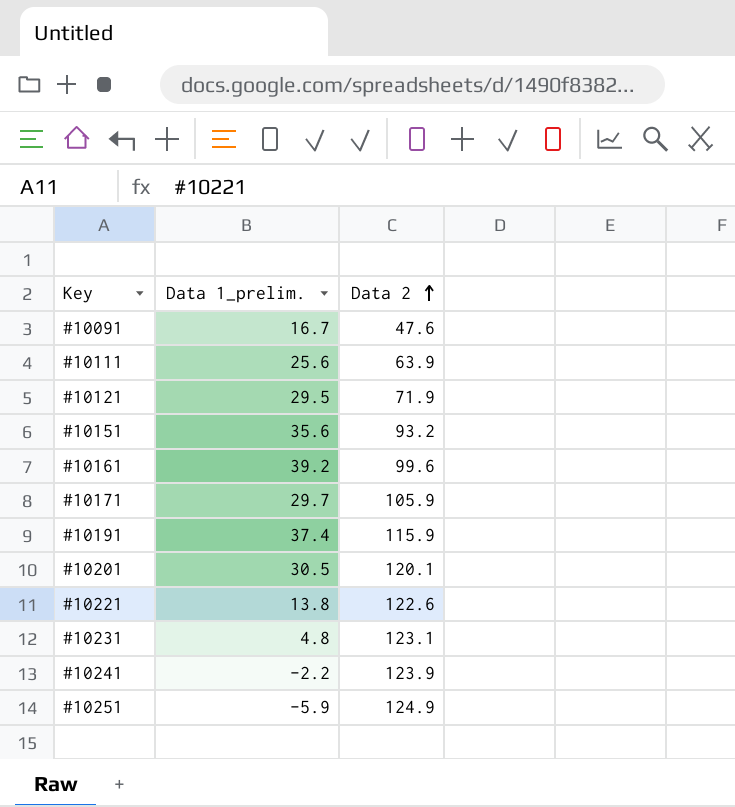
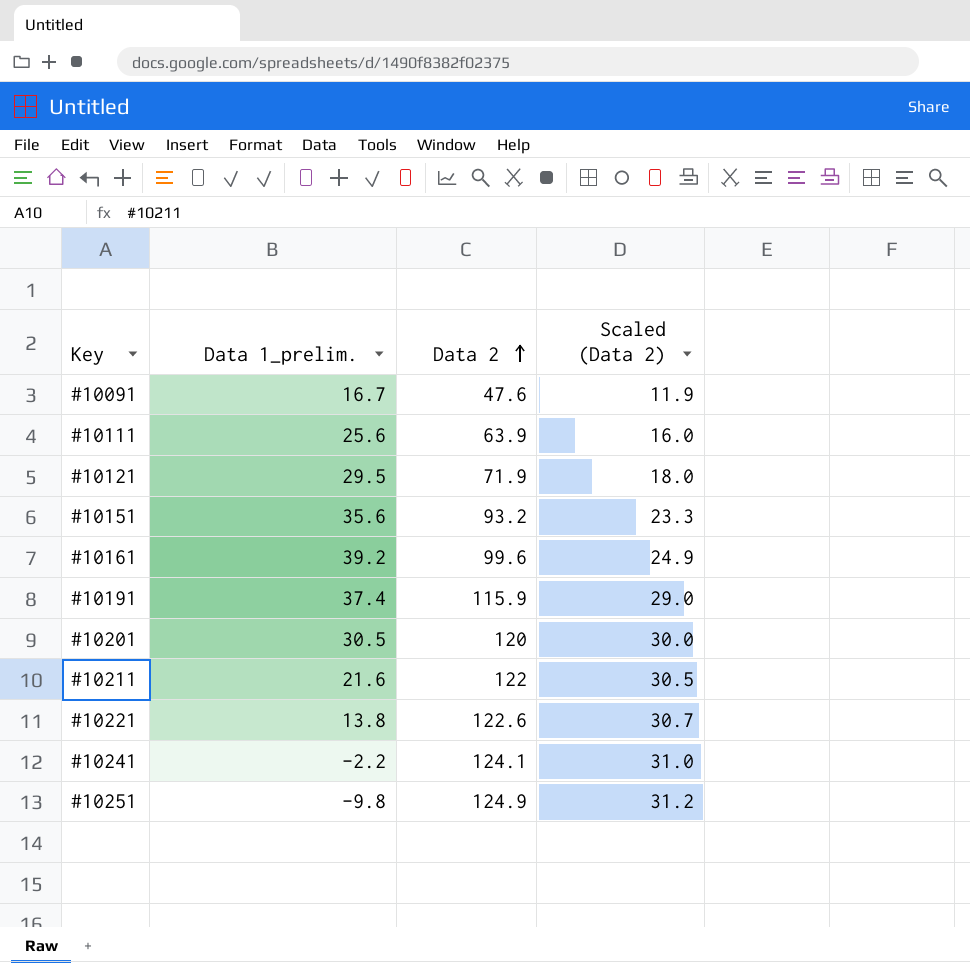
column Scaled (Data 2) | formula: none -> [Data 2] * 0.25
row #10171: 29.7 | 105.9 -> none
row #10231: 4.8 | 123.1 -> none
#10201 | Data 2: 120.1 -> 120
row #10211: none -> 21.6 | 122 | 30.5
#10241 | Data 2: 123.9 -> 124.1
#10251 | Data 1_prelim.: -5.9 -> -9.8

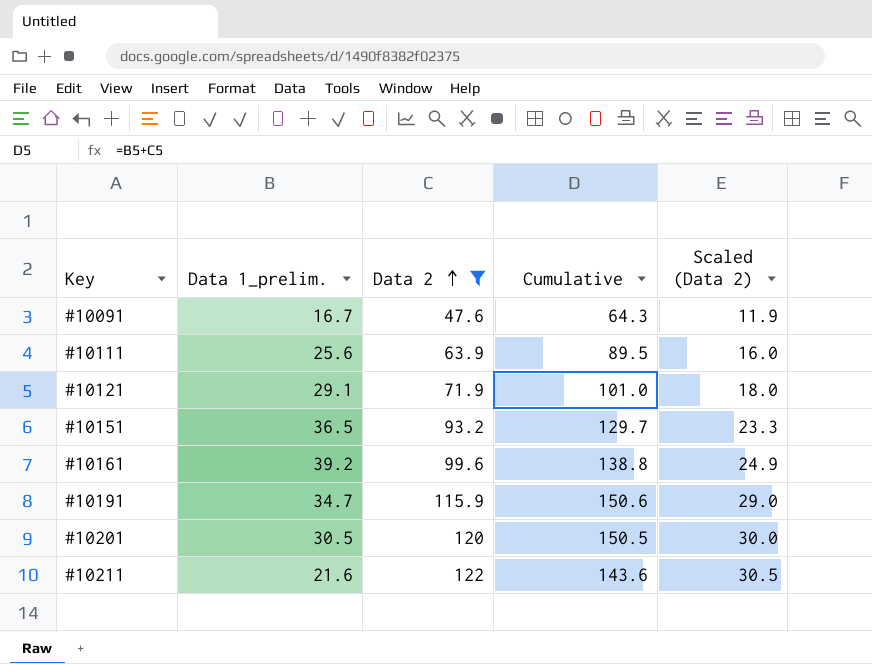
filter: none -> Data 2 <= 122
column Cumulative | formula: none -> [Data 1_prelim.] + [Data 2]
#10121 | Data 1_prelim.: 29.5 -> 29.1
#10151 | Data 1_prelim.: 35.6 -> 36.5
#10191 | Data 1_prelim.: 37.4 -> 34.7

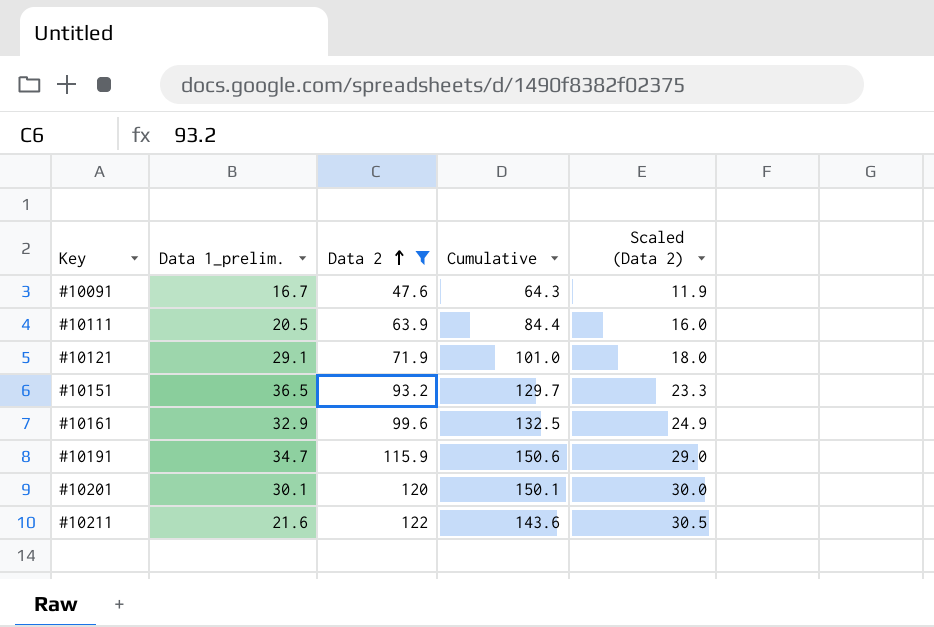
#10111 | Data 1_prelim.: 25.6 -> 20.5
#10111 | Cumulative: 89.5 -> 84.4
#10161 | Data 1_prelim.: 39.2 -> 32.9
#10161 | Cumulative: 138.8 -> 132.5
#10201 | Data 1_prelim.: 30.5 -> 30.1
#10201 | Cumulative: 150.5 -> 150.1

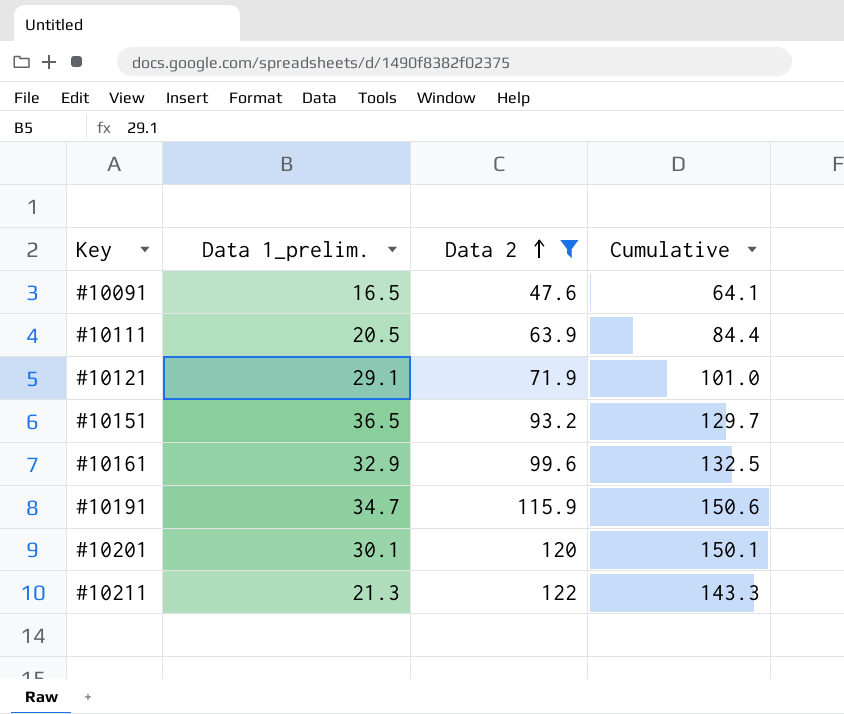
column Scaled (Data 2) | formula: [Data 2] * 0.25 -> none
#10091 | Data 1_prelim.: 16.7 -> 16.5
#10091 | Cumulative: 64.3 -> 64.1
#10211 | Data 1_prelim.: 21.6 -> 21.3
#10211 | Cumulative: 143.6 -> 143.3

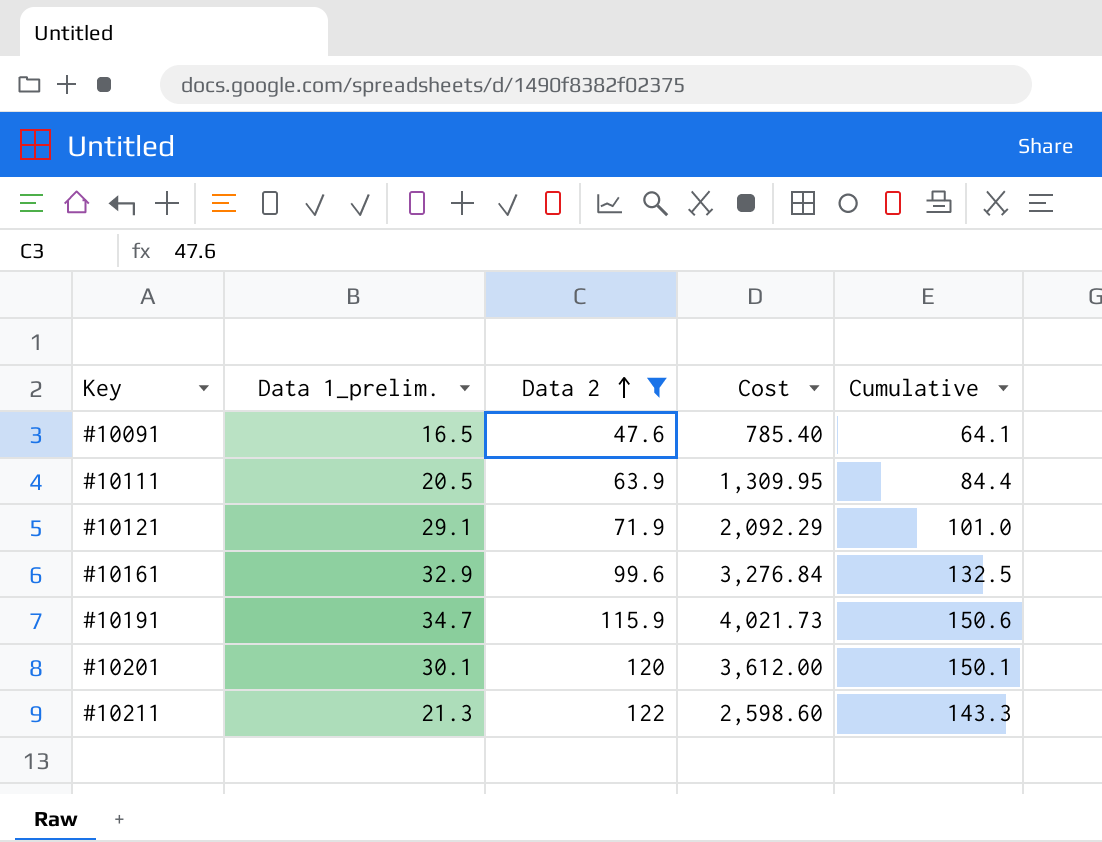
column Cost | formula: none -> [Data 1_prelim.] * [Data 2]
row #10151: 36.5 | 93.2 | 129.7 -> none

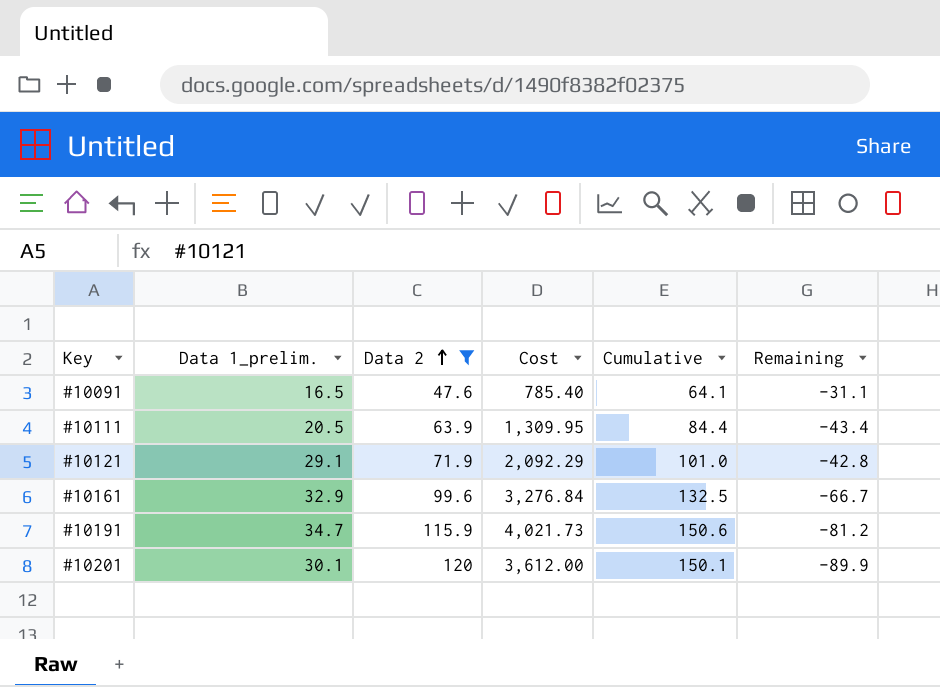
column Remaining | formula: none -> [Data 1_prelim.] - [Data 2]
row #10211: 21.3 | 122 | 2,598.60 | 143.3 -> none

